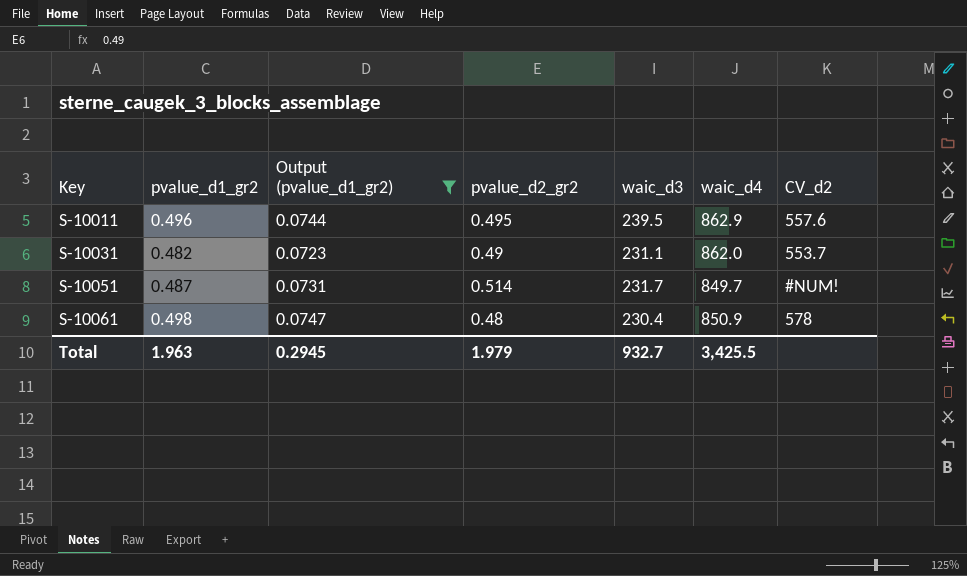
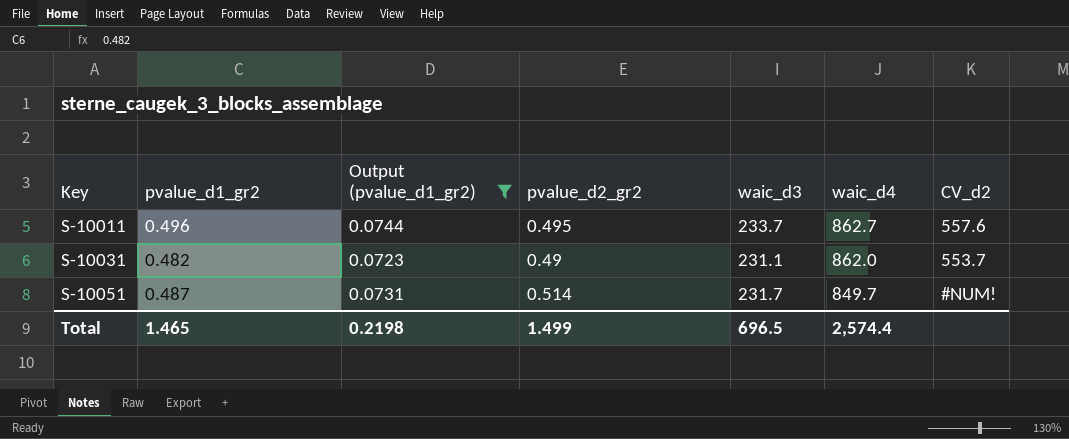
row S-10061: 0.498 | 0.0747 | 0.48 | 230.4 | 850.9 | 578 -> none
S-10011 | waic_d3: 239.5 -> 233.7
S-10011 | waic_d4: 862.9 -> 862.7
Total | pvalue_d1_gr2: 1.963 -> 1.465
Total | Output (pvalue_d1_gr2): 0.2945 -> 0.2198
Total | pvalue_d2_gr2: 1.979 -> 1.499
Total | waic_d3: 932.7 -> 696.5
Total | waic_d4: 3,425.5 -> 2,574.4

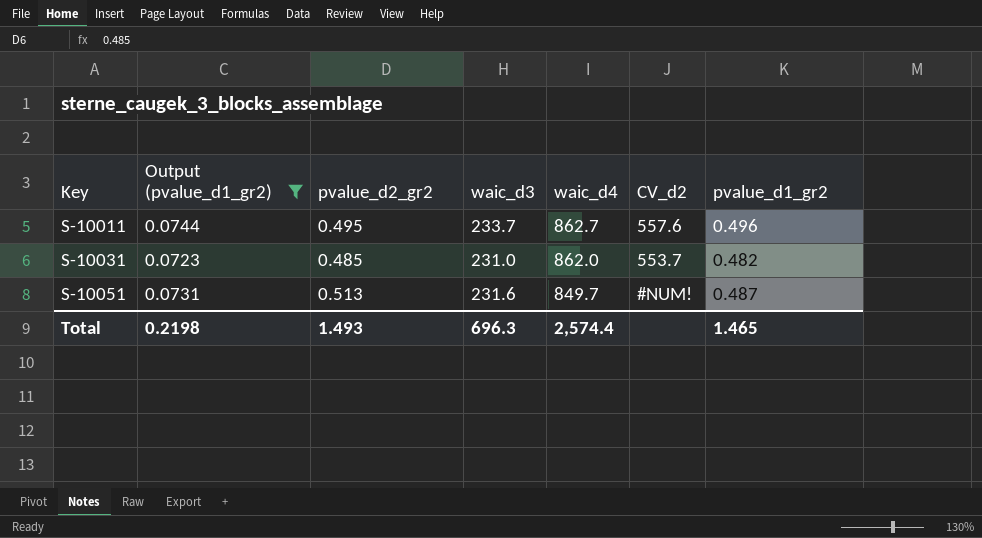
column pvalue_d1_gr2 | position: 2 -> 7
S-10031 | pvalue_d2_gr2: 0.49 -> 0.485
S-10031 | waic_d3: 231.1 -> 231.0
S-10051 | pvalue_d2_gr2: 0.514 -> 0.513
S-10051 | waic_d3: 231.7 -> 231.6
Total | pvalue_d2_gr2: 1.499 -> 1.493
Total | waic_d3: 696.5 -> 696.3

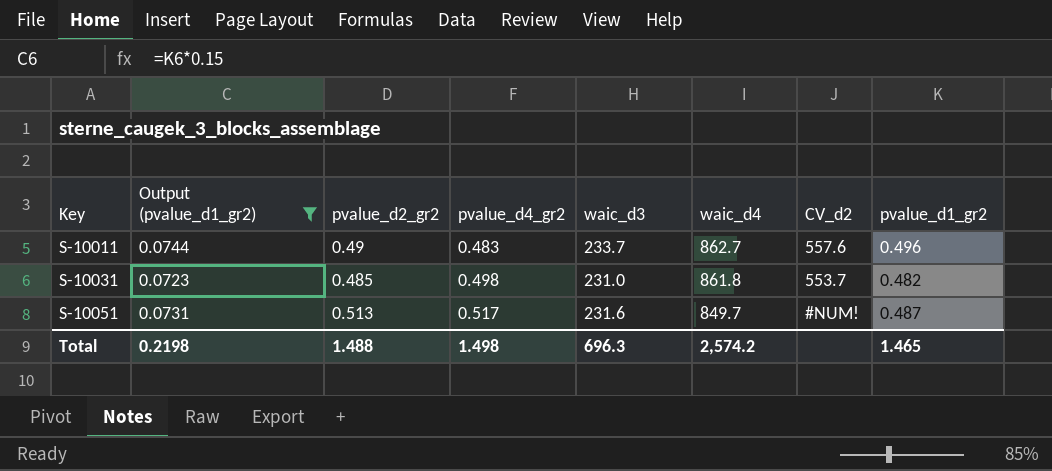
column pvalue_d4_gr2 | position: none -> 4
S-10011 | pvalue_d2_gr2: 0.495 -> 0.49
S-10031 | waic_d4: 862.0 -> 861.8
Total | pvalue_d2_gr2: 1.493 -> 1.488
Total | waic_d4: 2,574.4 -> 2,574.2

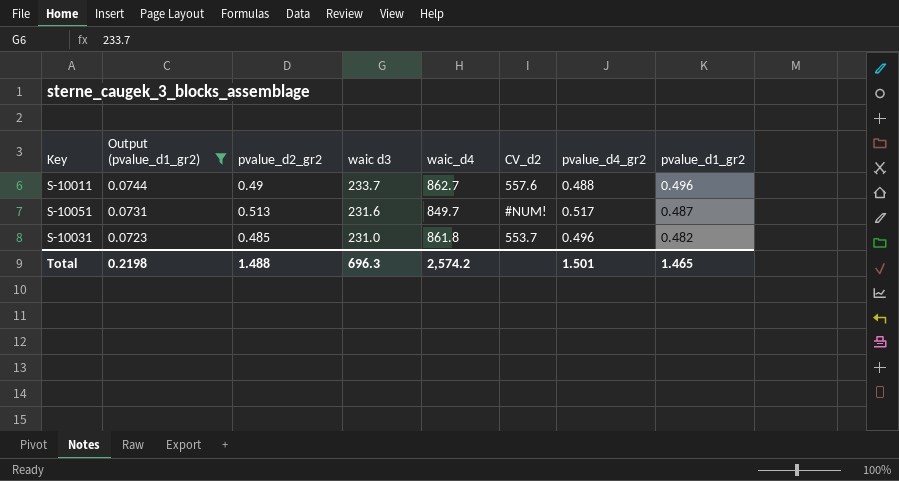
row order: Key ascending -> Output (pvalue_d1_gr2) descending
column name: waic_d3 -> waic d3
column pvalue_d4_gr2 | position: 4 -> 7
S-10011 | pvalue_d4_gr2: 0.483 -> 0.488
S-10031 | pvalue_d4_gr2: 0.498 -> 0.496
Total | pvalue_d4_gr2: 1.498 -> 1.501

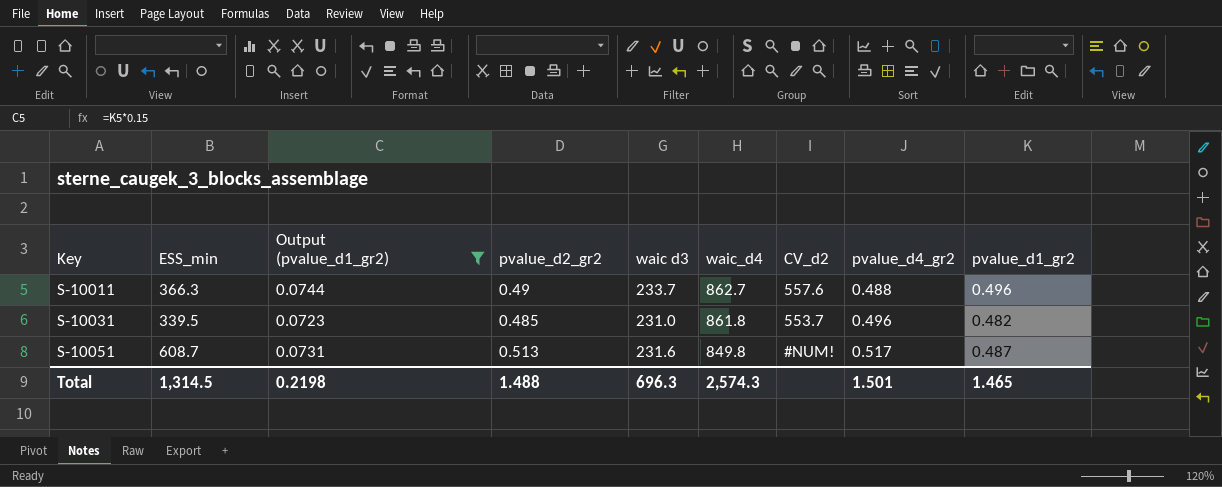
row order: Output (pvalue_d1_gr2) descending -> Key ascending
column ESS_min | position: none -> 2
S-10051 | waic_d4: 849.7 -> 849.8
Total | waic_d4: 2,574.2 -> 2,574.3

